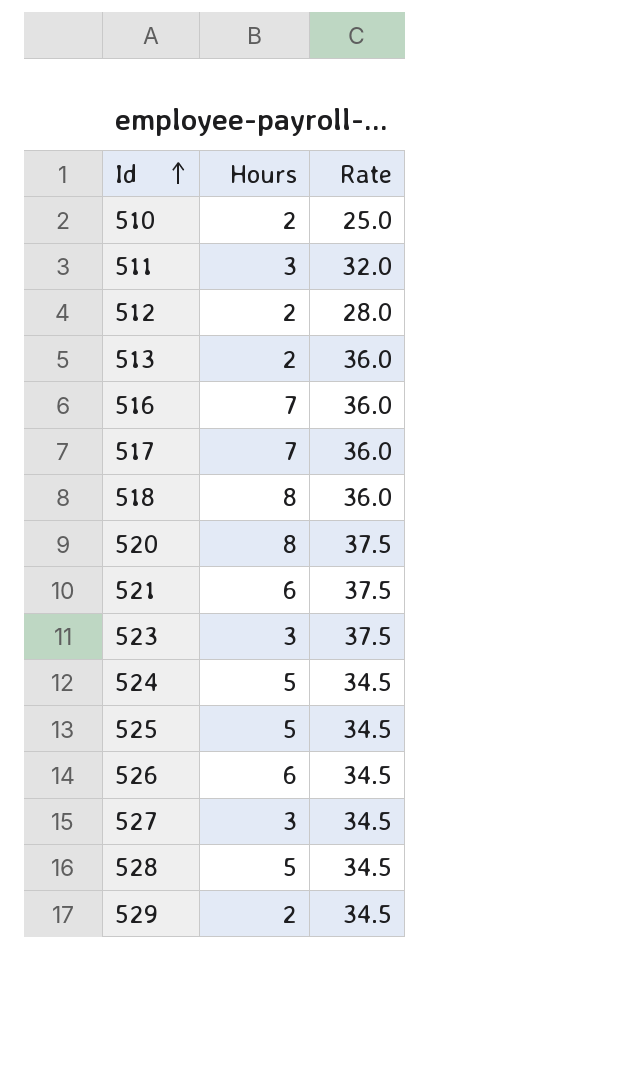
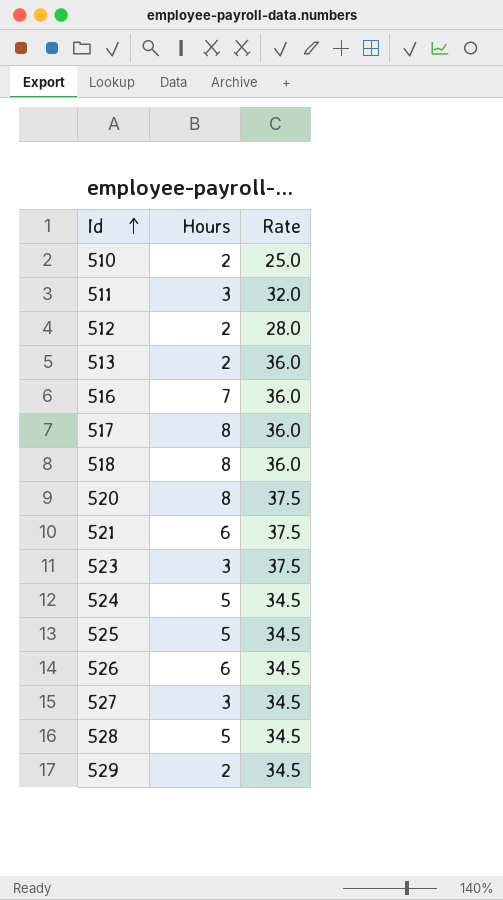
517 | Hours: 7 -> 8

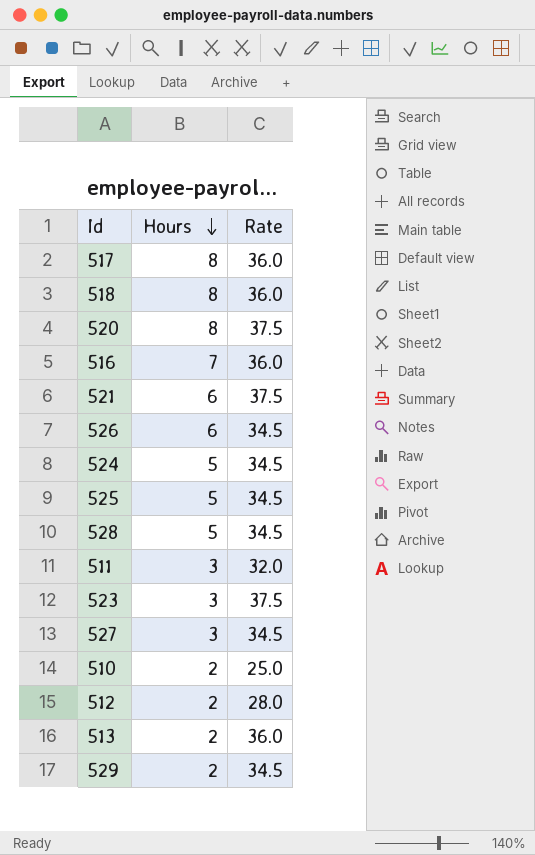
row order: Id ascending -> Hours descending

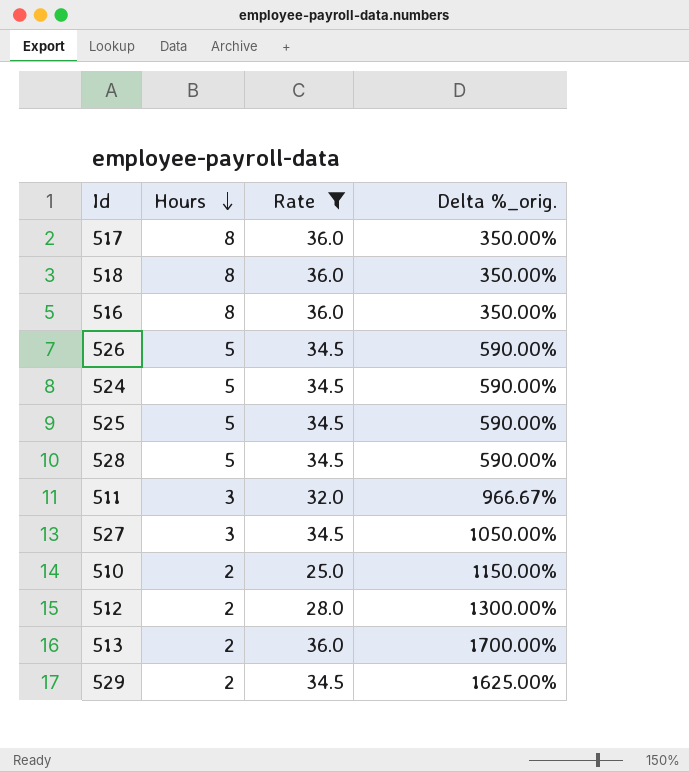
filter: none -> Rate != 37.5
column Delta %_orig. | formula: none -> ([Rate] - [Hours]) / [Hours]
516 | Hours: 7 -> 8
526 | Hours: 6 -> 5

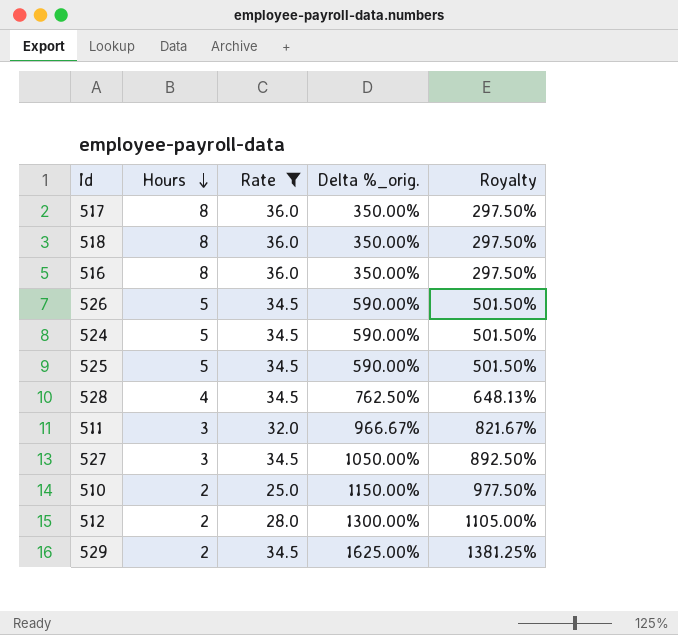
column Royalty | formula: none -> [Delta %_orig.] * 0.85
row 513: 2 | 36.0 | 1700.00% -> none
528 | Hours: 5 -> 4
528 | Delta %_orig.: 590.00% -> 762.50%

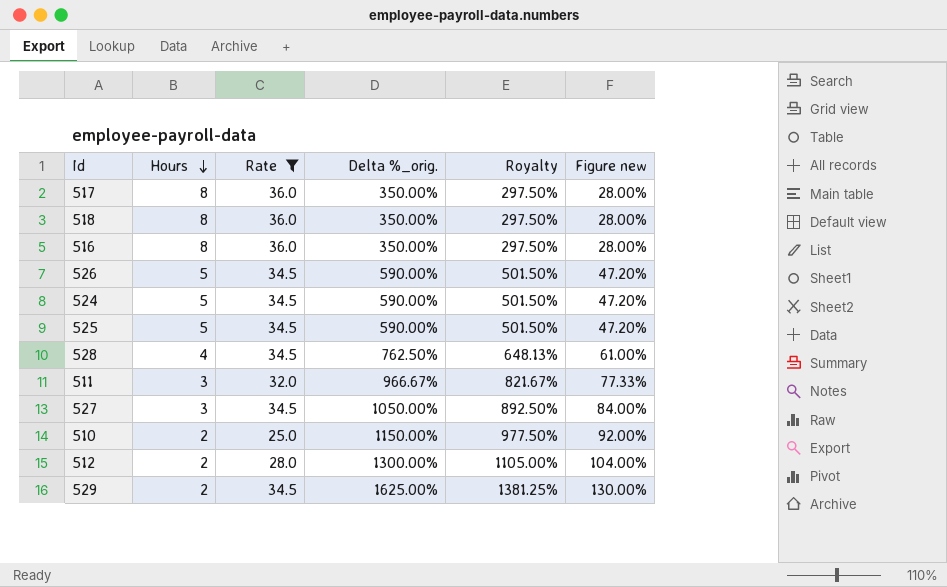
column Figure new | formula: none -> [Delta %_orig.] * 0.08

